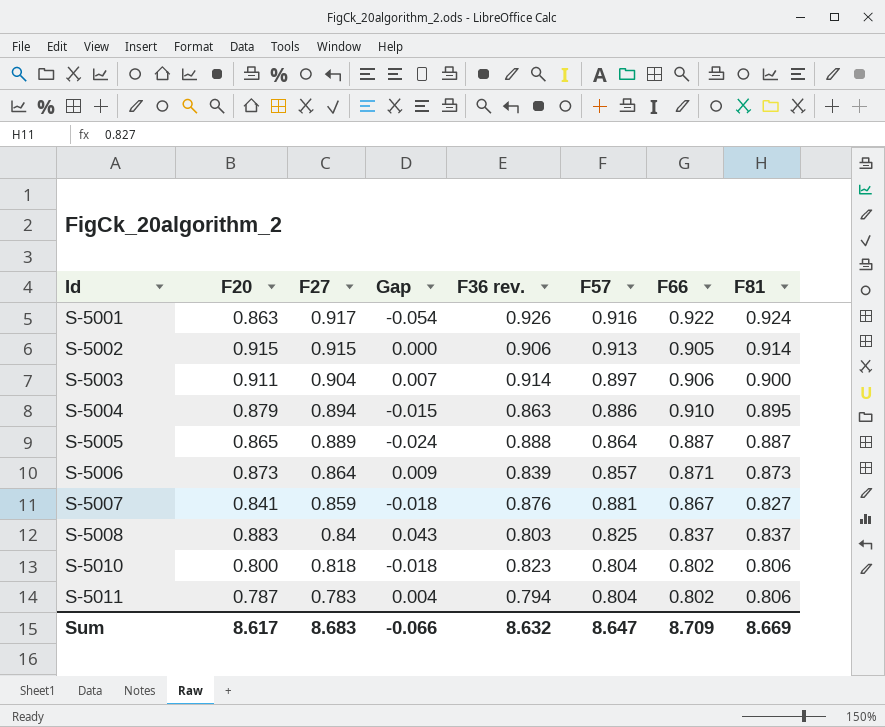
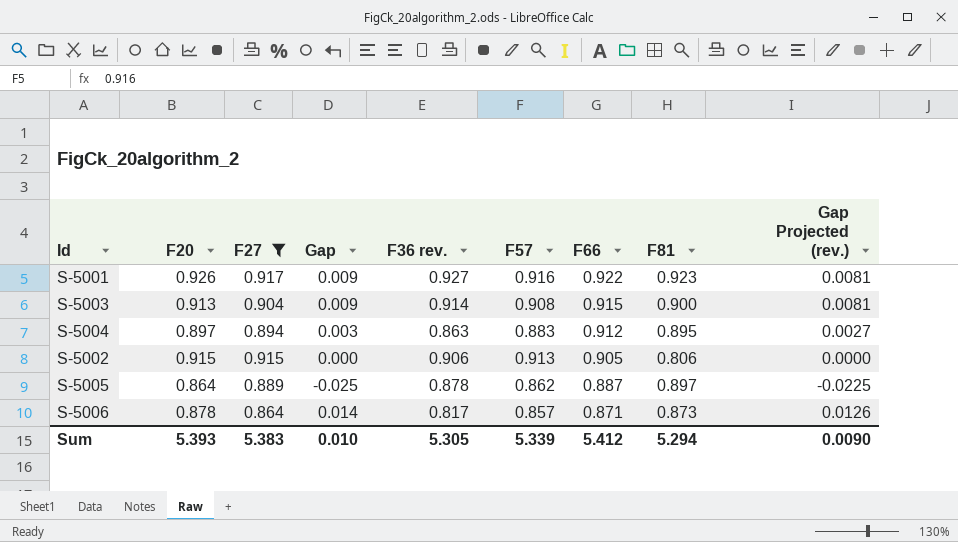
filter: none -> F27 >= 0.864
row order: Id ascending -> F66 descending
column Gap Projected (rev.) | formula: none -> [Gap] * 0.9
S-5001 | F20: 0.863 -> 0.926
S-5001 | Gap: -0.054 -> 0.009
S-5001 | F36 rev.: 0.926 -> 0.927
S-5001 | F81: 0.924 -> 0.923
S-5003 | F20: 0.911 -> 0.913
S-5003 | Gap: 0.007 -> 0.009
S-5003 | F57: 0.897 -> 0.908
S-5003 | F66: 0.906 -> 0.915
S-5004 | F20: 0.879 -> 0.897
S-5004 | Gap: -0.015 -> 0.003
S-5004 | F57: 0.886 -> 0.883
S-5004 | F66: 0.910 -> 0.912
S-5002 | F81: 0.914 -> 0.806
S-5005 | F20: 0.865 -> 0.864
S-5005 | Gap: -0.024 -> -0.025
S-5005 | F36 rev.: 0.888 -> 0.878
S-5005 | F57: 0.864 -> 0.862
S-5005 | F81: 0.887 -> 0.897
S-5006 | F20: 0.873 -> 0.878
S-5006 | Gap: 0.009 -> 0.014
S-5006 | F36 rev.: 0.839 -> 0.817
Sum | F20: 8.617 -> 5.393
Sum | F27: 8.683 -> 5.383
Sum | Gap: -0.066 -> 0.010
Sum | F36 rev.: 8.632 -> 5.305
Sum | F57: 8.647 -> 5.339
Sum | F66: 8.709 -> 5.412
Sum | F81: 8.669 -> 5.294

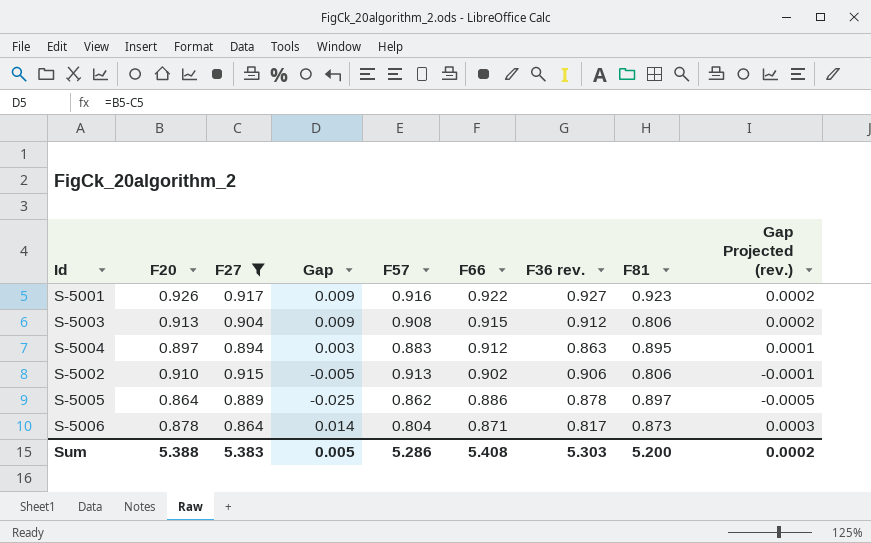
column F36 rev. | position: 5 -> 7
column Gap Projected (rev.) | formula: [Gap] * 0.9 -> [Gap] * 0.02
S-5003 | F36 rev.: 0.914 -> 0.912
S-5003 | F81: 0.900 -> 0.806
S-5002 | F20: 0.915 -> 0.910
S-5002 | Gap: 0.000 -> -0.005
S-5002 | F66: 0.905 -> 0.902
S-5005 | F66: 0.887 -> 0.886
S-5006 | F57: 0.857 -> 0.804
Sum | F20: 5.393 -> 5.388
Sum | Gap: 0.010 -> 0.005
Sum | F57: 5.339 -> 5.286
Sum | F66: 5.412 -> 5.408
Sum | F36 rev.: 5.305 -> 5.303
Sum | F81: 5.294 -> 5.200
Sum | Gap Projected (rev.): 0.0090 -> 0.0002

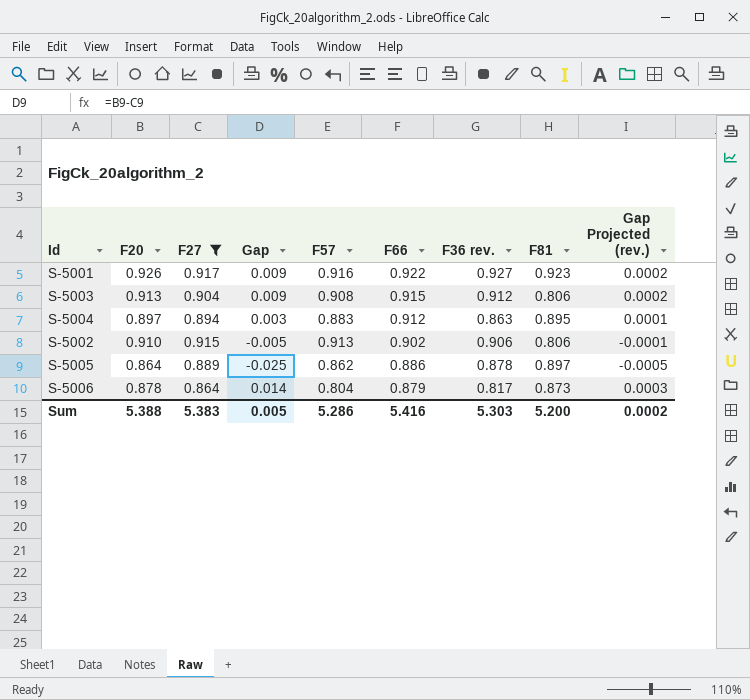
S-5006 | F66: 0.871 -> 0.879
Sum | F66: 5.408 -> 5.416

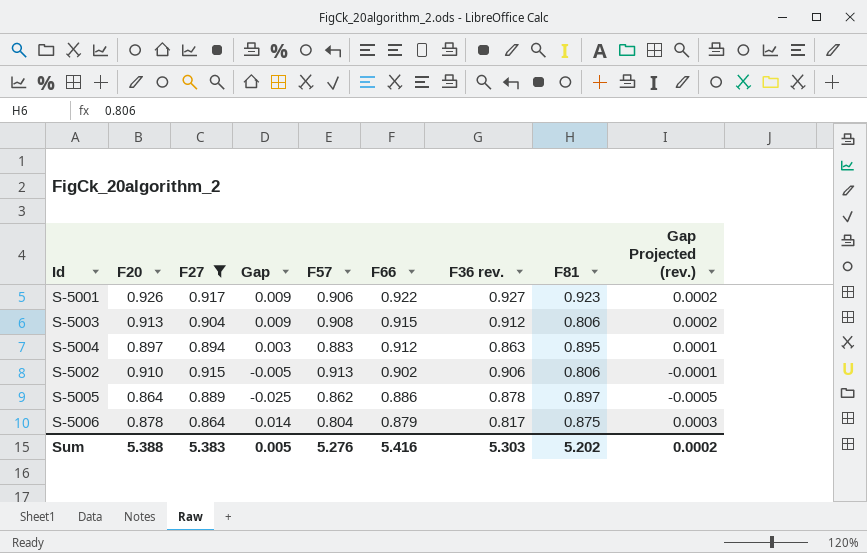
S-5001 | F57: 0.916 -> 0.906
S-5006 | F81: 0.873 -> 0.875
Sum | F57: 5.286 -> 5.276
Sum | F81: 5.200 -> 5.202

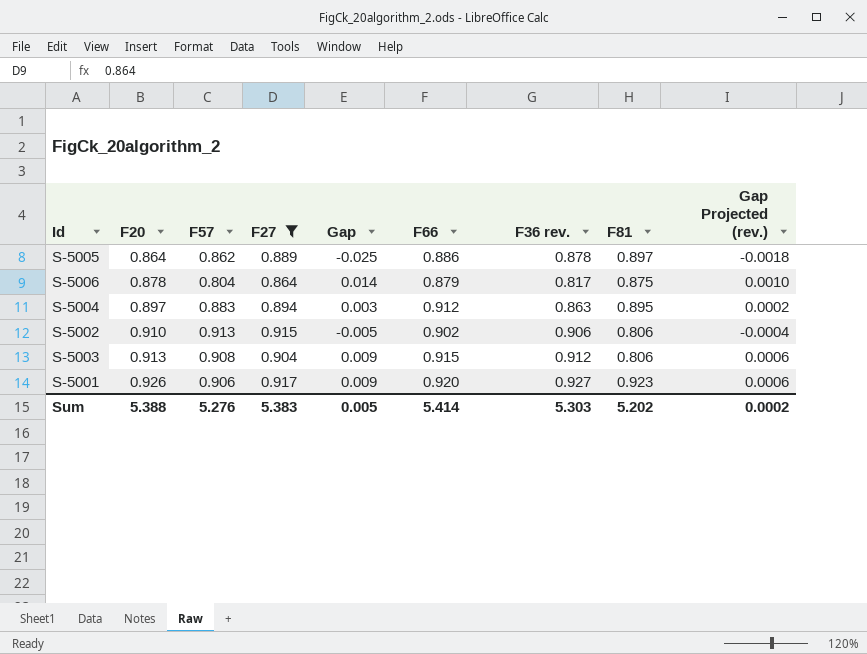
row order: F66 descending -> F20 ascending
column F57 | position: 5 -> 3
column Gap Projected (rev.) | formula: [Gap] * 0.02 -> [Gap] * 0.07
S-5001 | F66: 0.922 -> 0.920
Sum | F66: 5.416 -> 5.414

